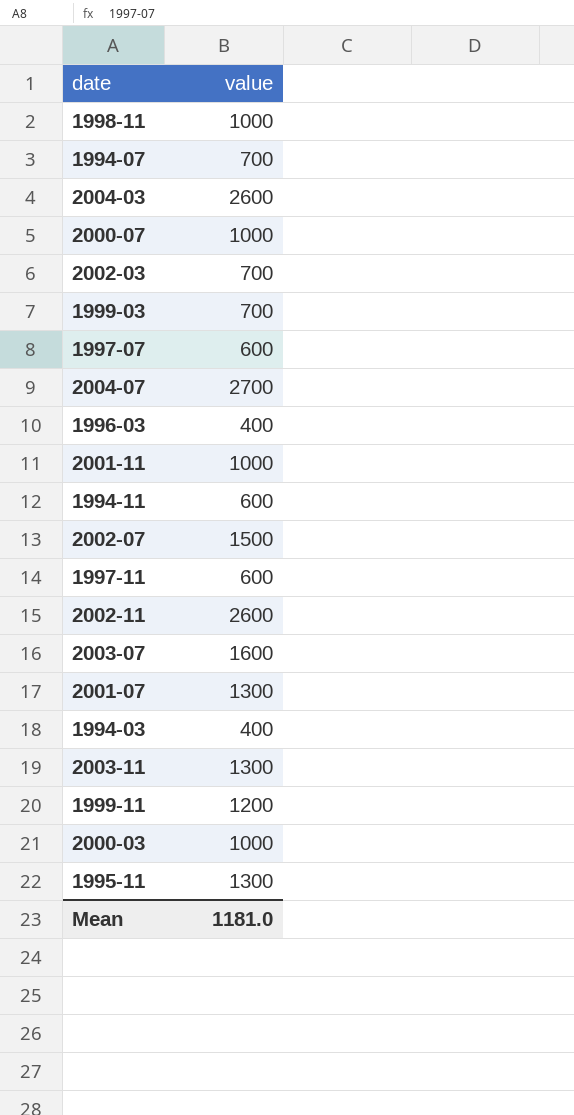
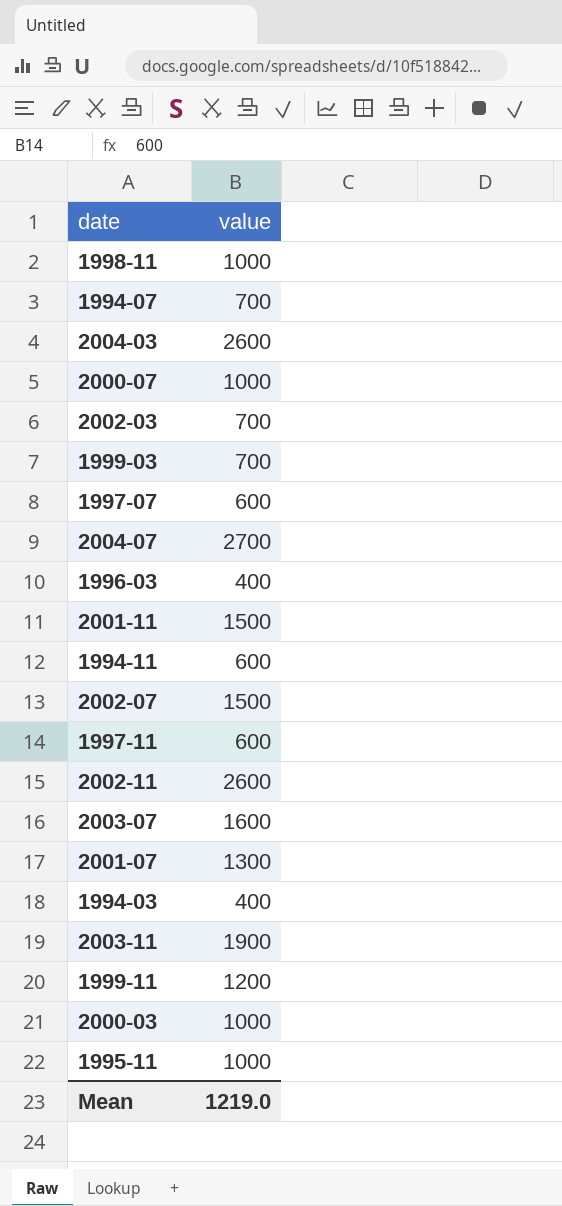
2001-11 | value: 1000 -> 1500
2003-11 | value: 1300 -> 1900
1995-11 | value: 1300 -> 1000
Mean | value: 1181.0 -> 1219.0

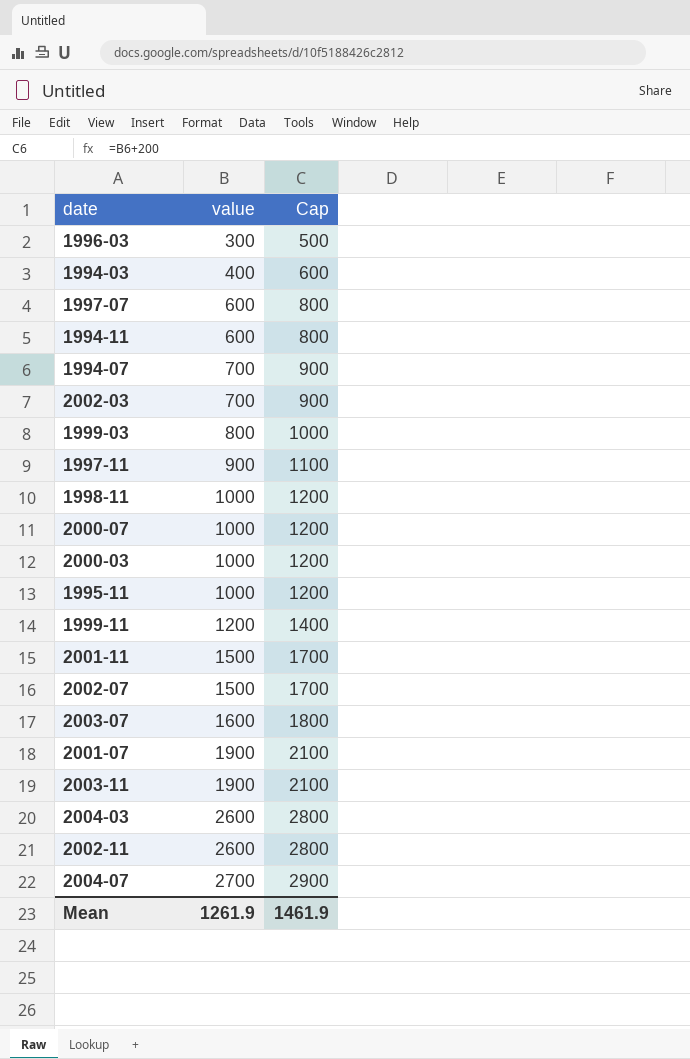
row order: none -> value ascending
column Cap | formula: none -> [value] + 200
1996-03 | value: 400 -> 300
1999-03 | value: 700 -> 800
1997-11 | value: 600 -> 900
2001-07 | value: 1300 -> 1900
Mean | value: 1219.0 -> 1261.9

